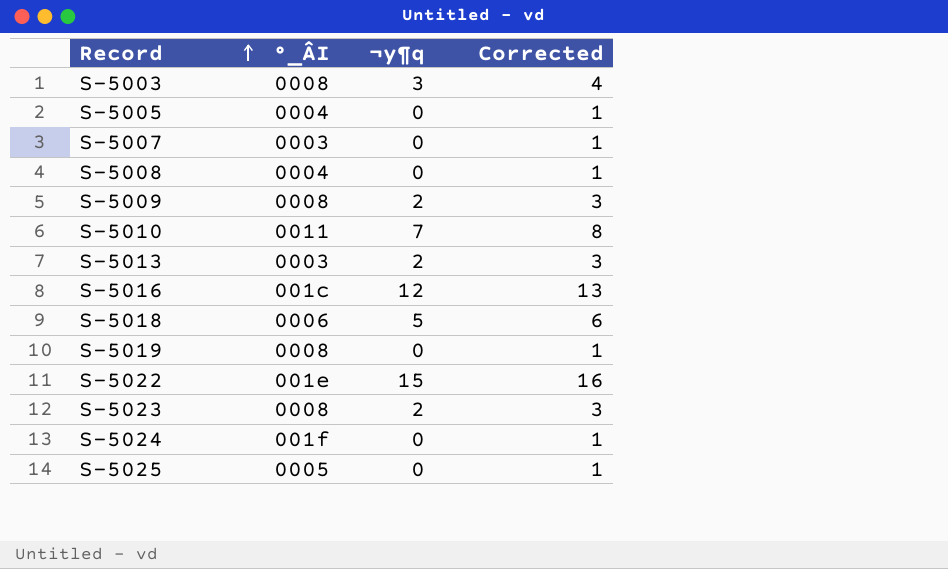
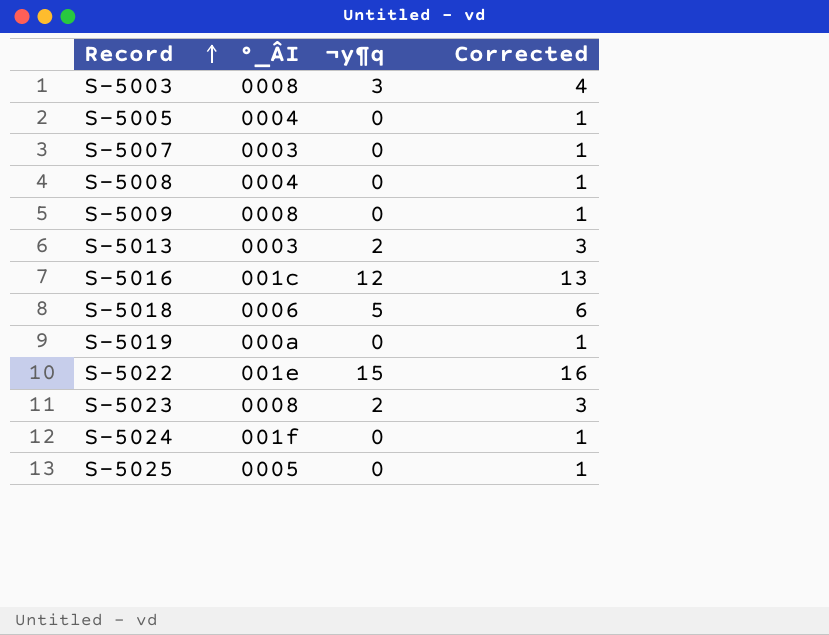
row S-5010: 0011 | 7 | 8 -> none
S-5009 | ¬y¶q: 2 -> 0
S-5009 | Corrected: 3 -> 1
S-5019 | °_ÂI: 0008 -> 000a

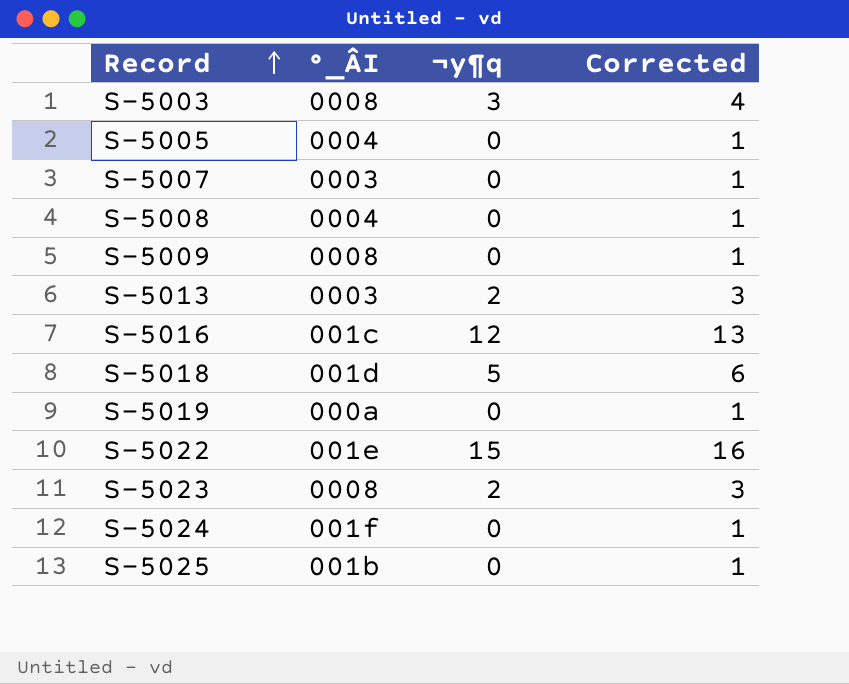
S-5018 | °_ÂI: 0006 -> 001d
S-5025 | °_ÂI: 0005 -> 001b

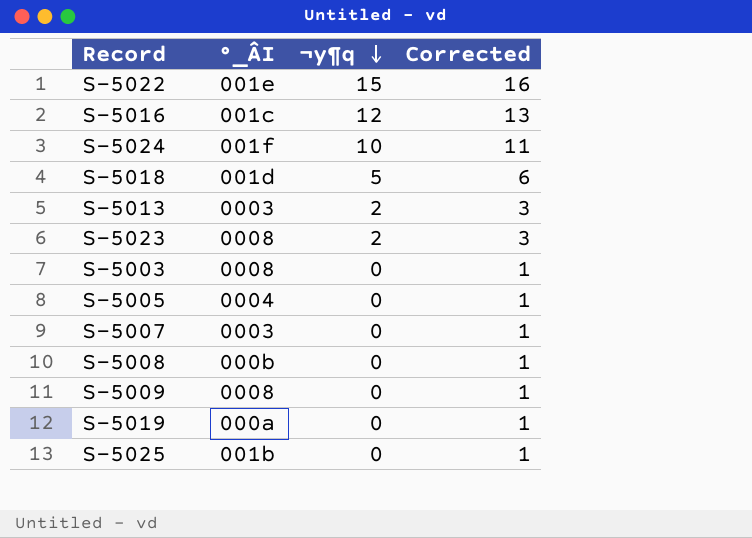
row order: Record ascending -> ¬y¶q descending
S-5024 | ¬y¶q: 0 -> 10
S-5024 | Corrected: 1 -> 11
S-5003 | ¬y¶q: 3 -> 0
S-5003 | Corrected: 4 -> 1
S-5008 | °_ÂI: 0004 -> 000b

